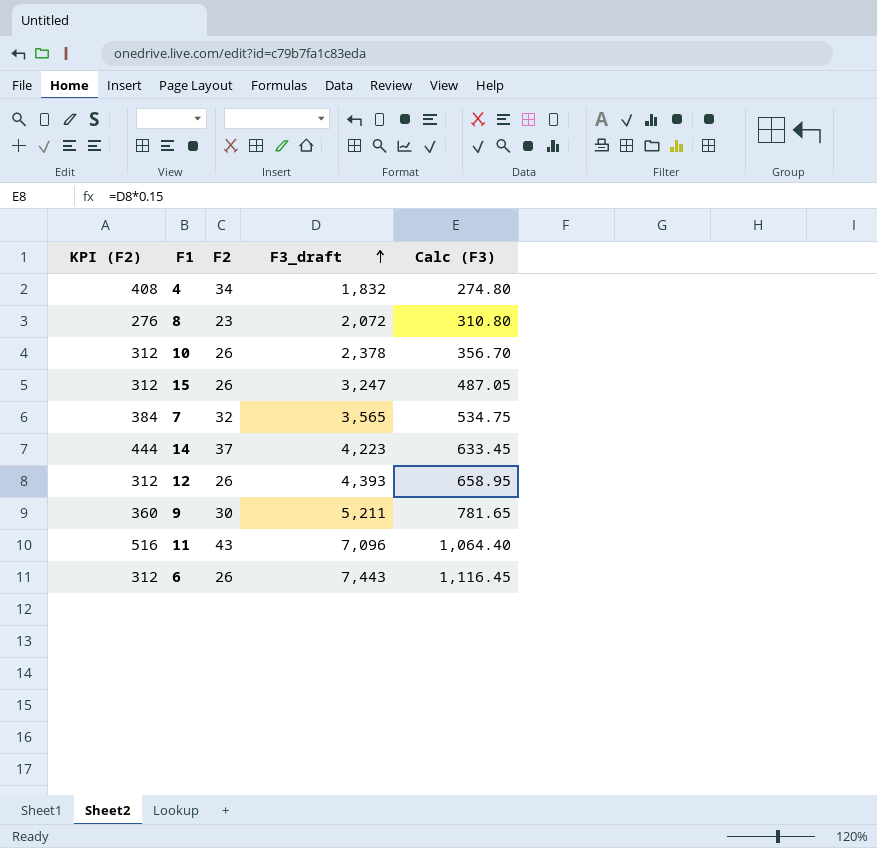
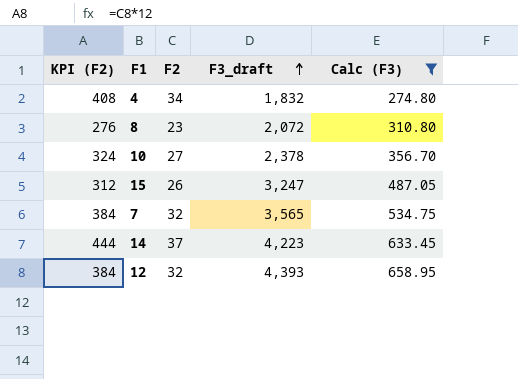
filter: none -> Calc (F3) <= 658.95
10 | KPI (F2): 312 -> 324
10 | F2: 26 -> 27
12 | KPI (F2): 312 -> 384
12 | F2: 26 -> 32

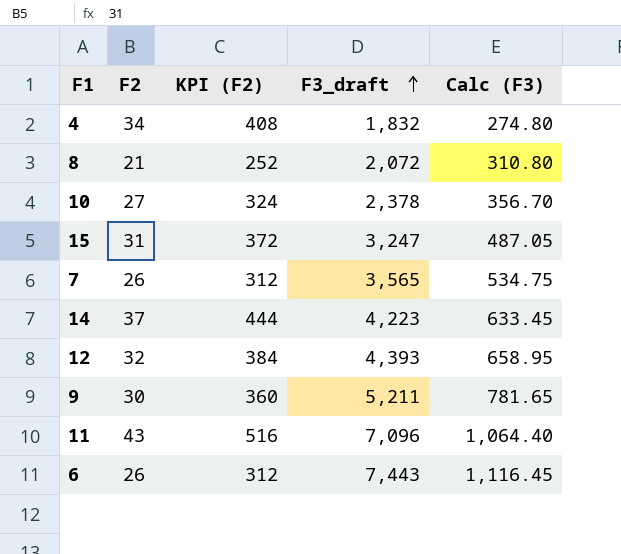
filter: Calc (F3) <= 658.95 -> none
column KPI (F2) | position: 1 -> 3
8 | F2: 23 -> 21
8 | KPI (F2): 276 -> 252
15 | F2: 26 -> 31
15 | KPI (F2): 312 -> 372
7 | F2: 32 -> 26
7 | KPI (F2): 384 -> 312

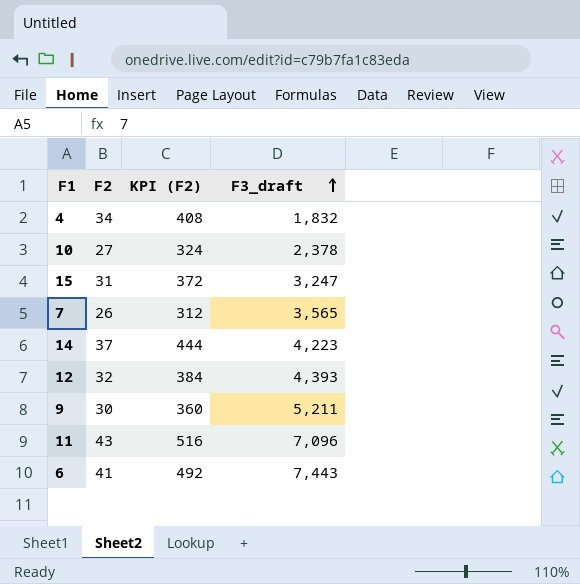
column Calc (F3) | formula: [F3_draft] * 0.15 -> none
row 8: 21 | 252 | 2,072 | 310.80 -> none
6 | F2: 26 -> 41
6 | KPI (F2): 312 -> 492

